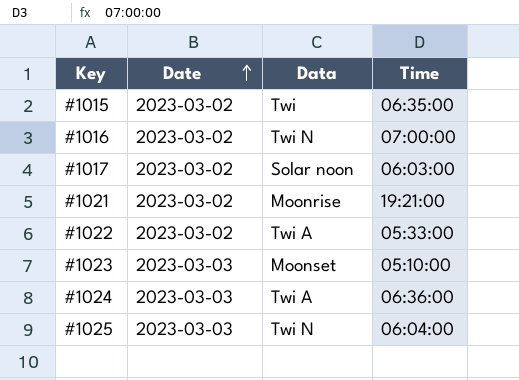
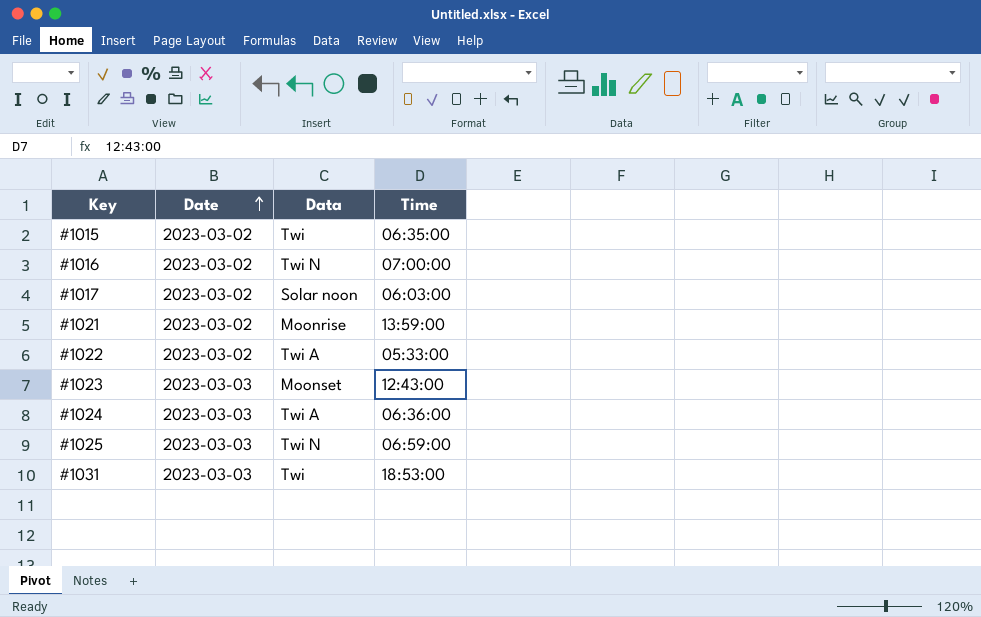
#1021 | Time: 19:21:00 -> 13:59:00
#1023 | Time: 05:10:00 -> 12:43:00
#1025 | Time: 06:04:00 -> 06:59:00
row #1031: none -> 2023-03-03 | Twi | 18:53:00

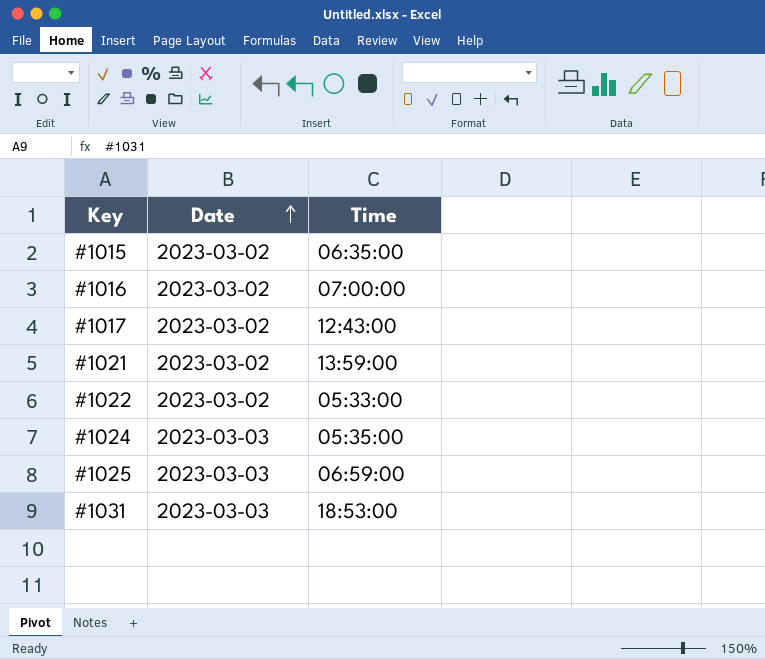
column Data | position: 3 -> none
row #1023: 2023-03-03 | Moonset | 12:43:00 -> none
#1017 | Time: 06:03:00 -> 12:43:00
#1024 | Time: 06:36:00 -> 05:35:00

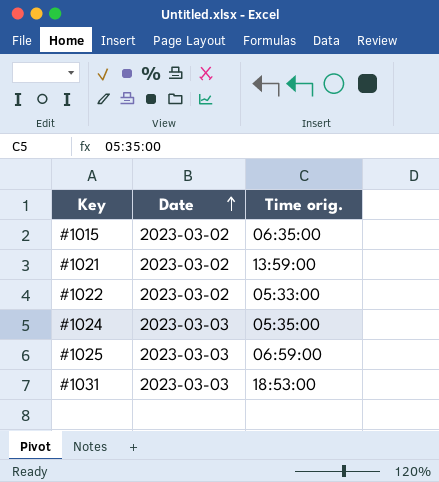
column name: Time -> Time orig.
row #1016: 2023-03-02 | 07:00:00 -> none
row #1017: 2023-03-02 | 12:43:00 -> none

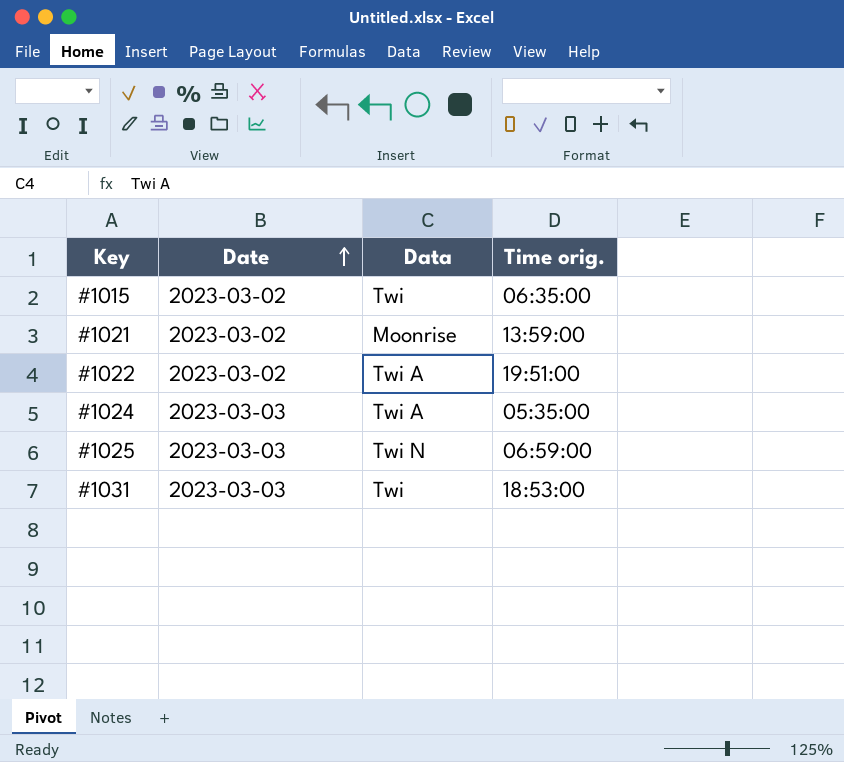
column Data | position: none -> 3
#1022 | Time orig.: 05:33:00 -> 19:51:00

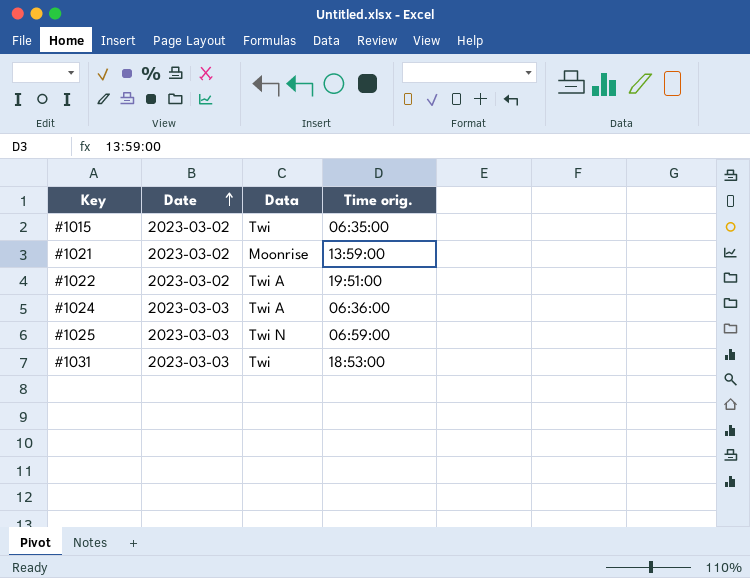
#1024 | Time orig.: 05:35:00 -> 06:36:00

